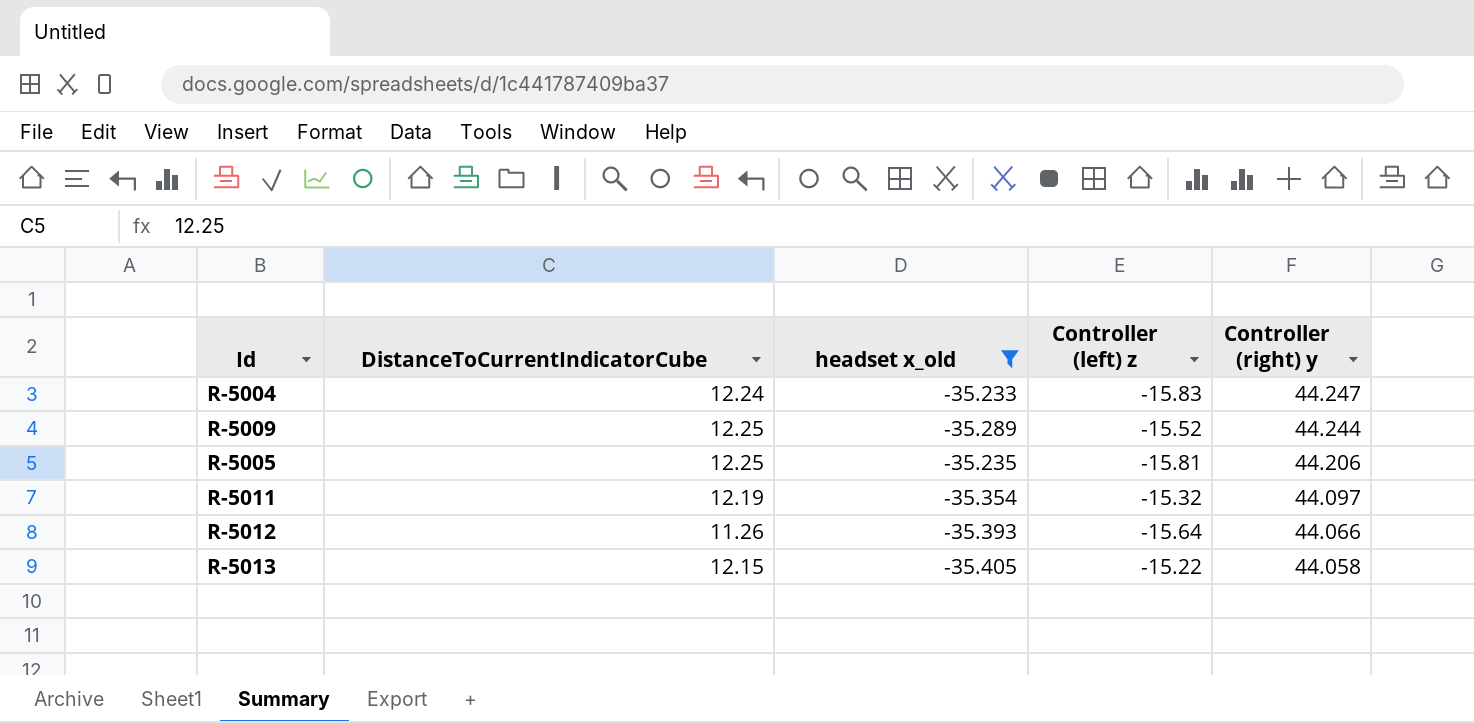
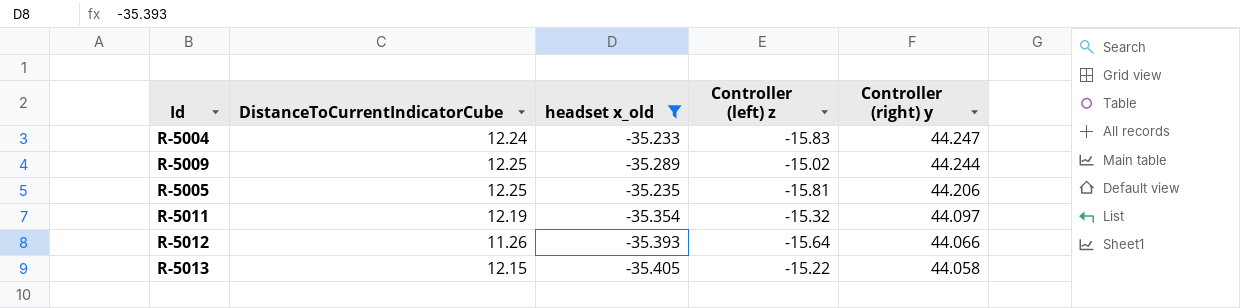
R-5009 | Controller (left) z: -15.52 -> -15.02

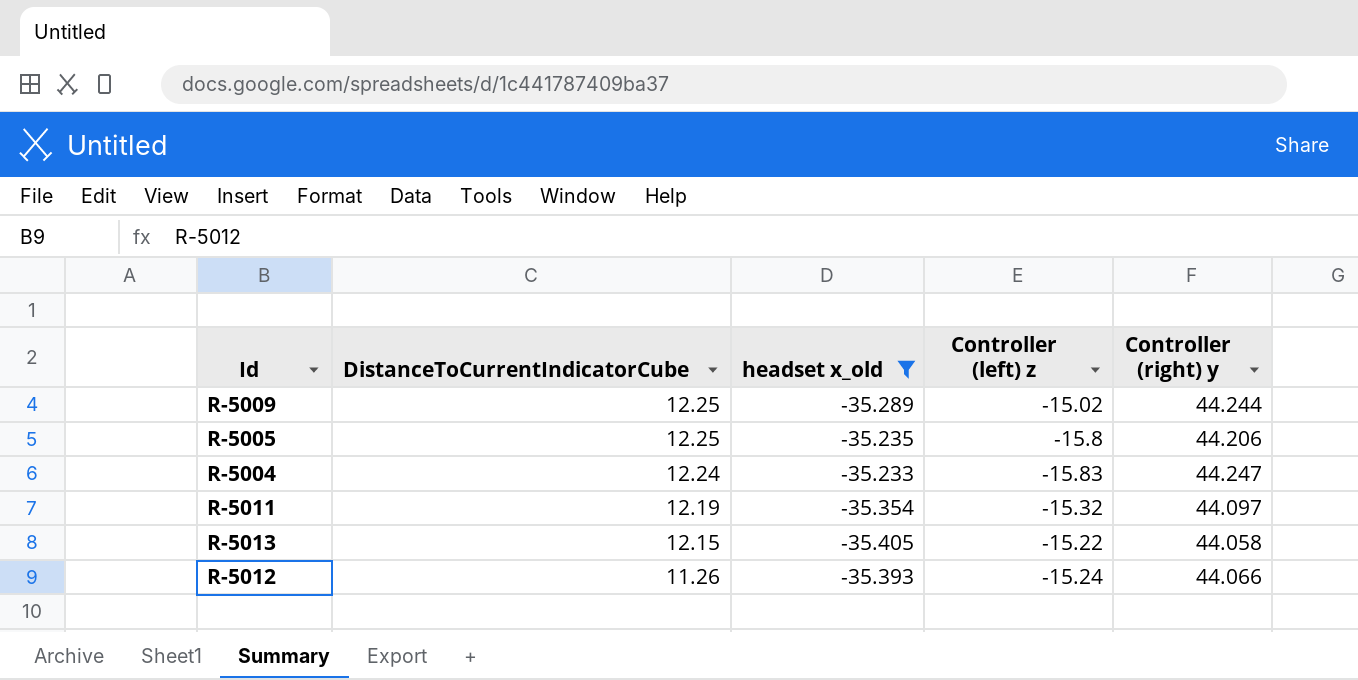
row order: Controller (right) y descending -> DistanceToCurrentIndicatorCube descending
R-5005 | Controller (left) z: -15.81 -> -15.8
R-5012 | Controller (left) z: -15.64 -> -15.24

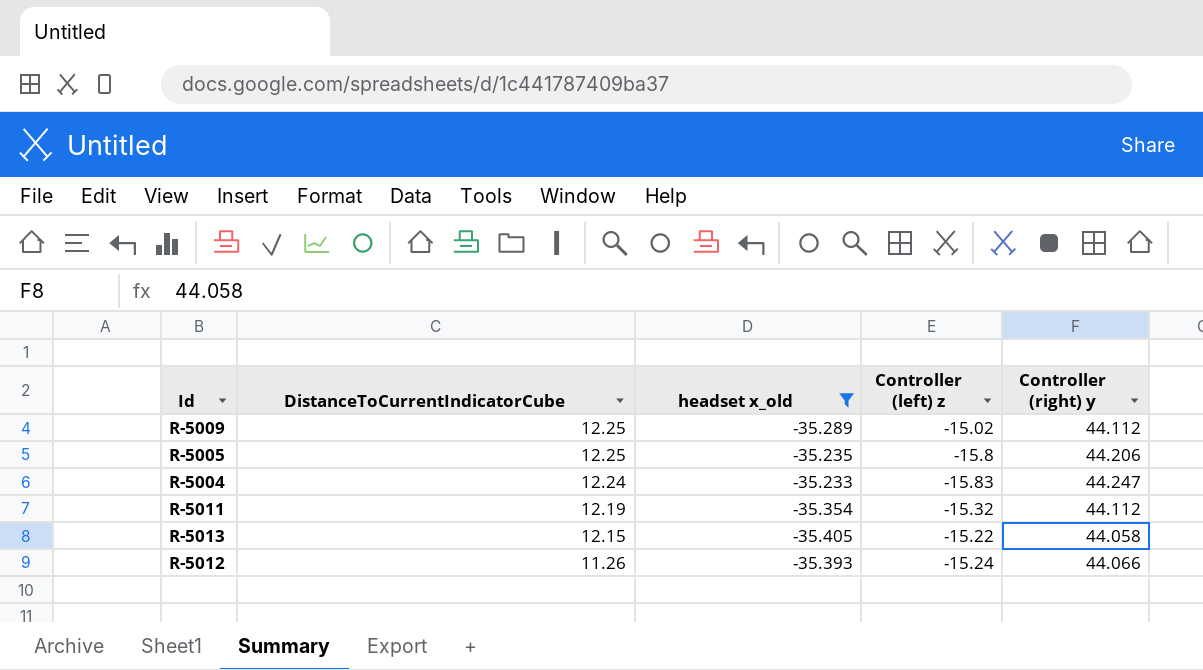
R-5009 | Controller (right) y: 44.244 -> 44.112
R-5011 | Controller (right) y: 44.097 -> 44.112

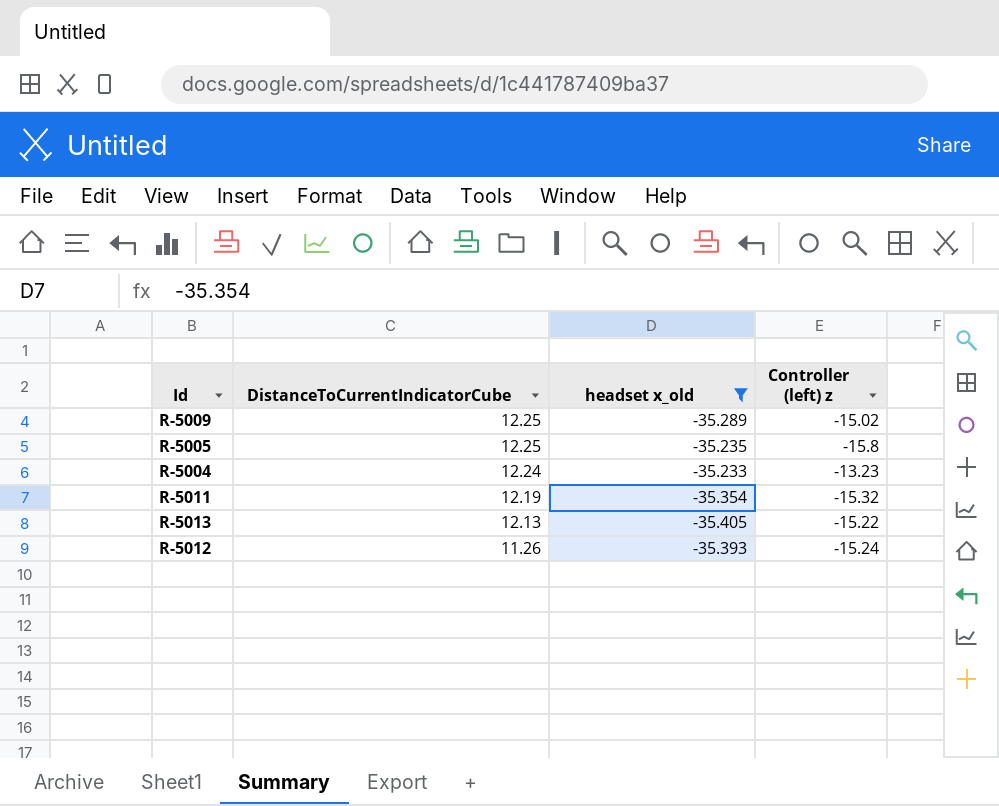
column Controller (right) y | position: 5 -> none
R-5004 | Controller (left) z: -15.83 -> -13.23
R-5013 | DistanceToCurrentIndicatorCube: 12.15 -> 12.13

